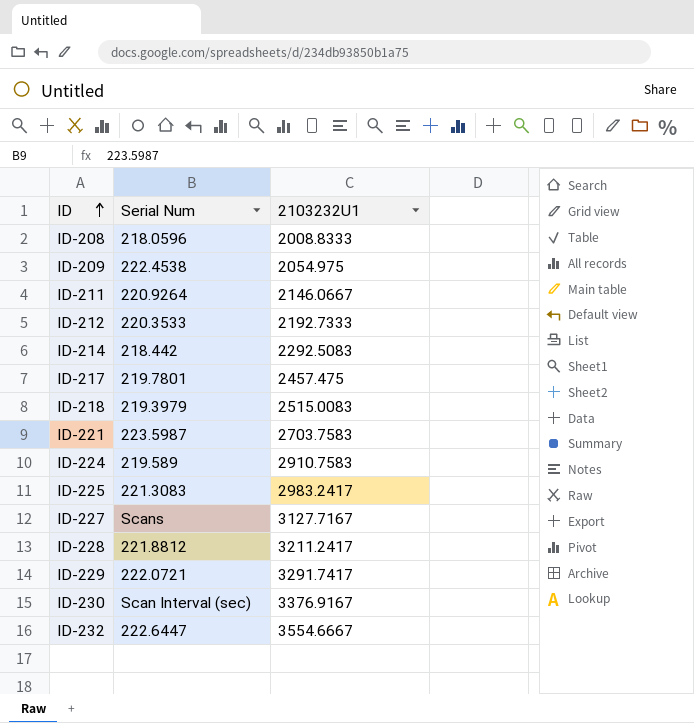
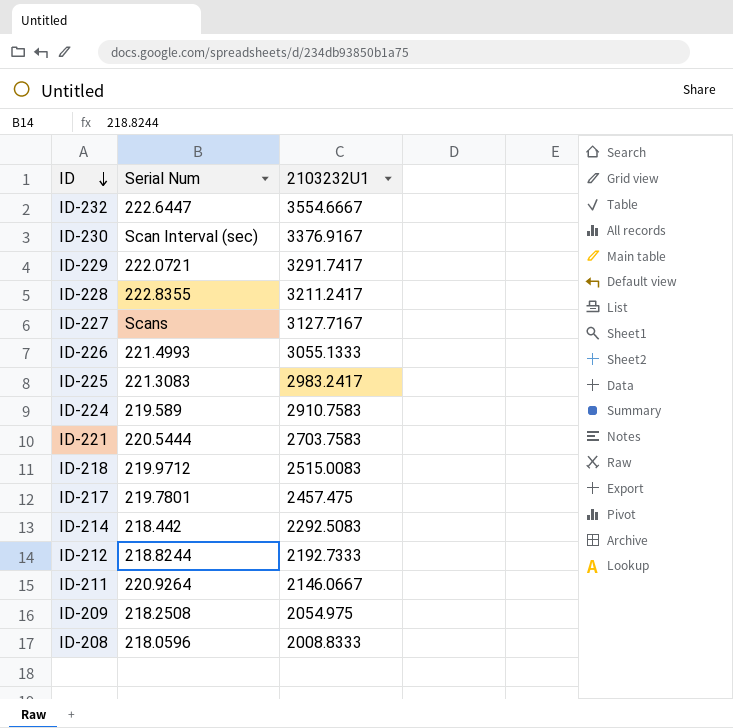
row order: ID ascending -> ID descending
ID-228 | Serial Num: 221.8812 -> 222.8355
row ID-226: none -> 221.4993 | 3055.1333
ID-221 | Serial Num: 223.5987 -> 220.5444
ID-218 | Serial Num: 219.3979 -> 219.9712
ID-212 | Serial Num: 220.3533 -> 218.8244
ID-209 | Serial Num: 222.4538 -> 218.2508

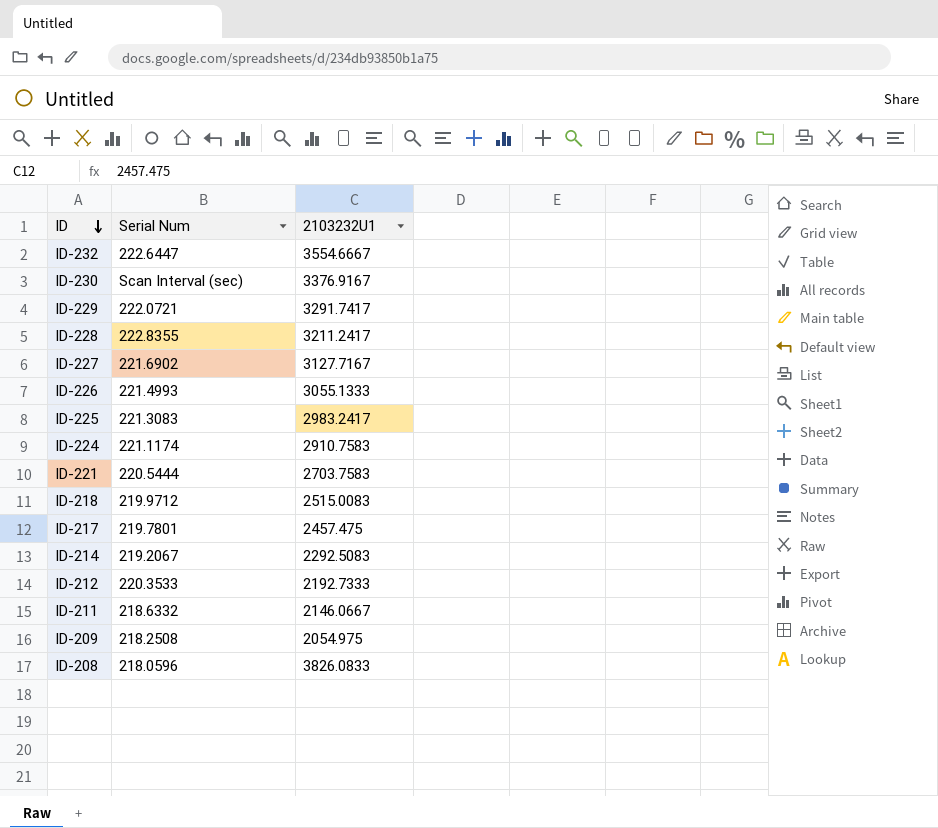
ID-227 | Serial Num: Scans -> 221.6902
ID-224 | Serial Num: 219.589 -> 221.1174
ID-214 | Serial Num: 218.442 -> 219.2067
ID-212 | Serial Num: 218.8244 -> 220.3533
ID-211 | Serial Num: 220.9264 -> 218.6332
ID-208 | 2103232U1: 2008.8333 -> 3826.0833

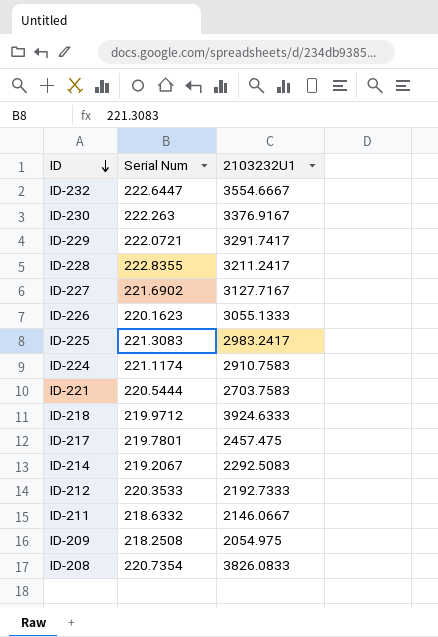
ID-230 | Serial Num: Scan Interval (sec) -> 222.263
ID-226 | Serial Num: 221.4993 -> 220.1623
ID-218 | 2103232U1: 2515.0083 -> 3924.6333
ID-208 | Serial Num: 218.0596 -> 220.7354

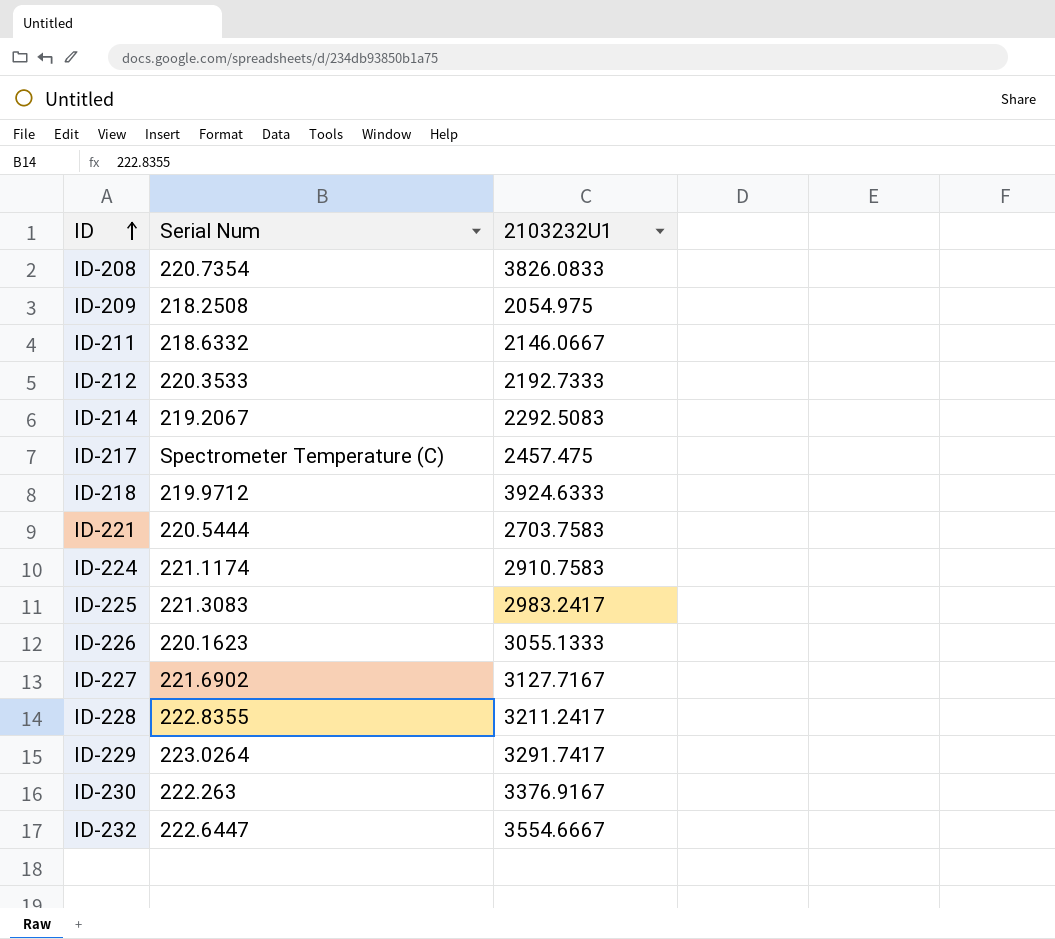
row order: ID descending -> ID ascending
ID-217 | Serial Num: 219.7801 -> Spectrometer Temperature (C)
ID-229 | Serial Num: 222.0721 -> 223.0264

